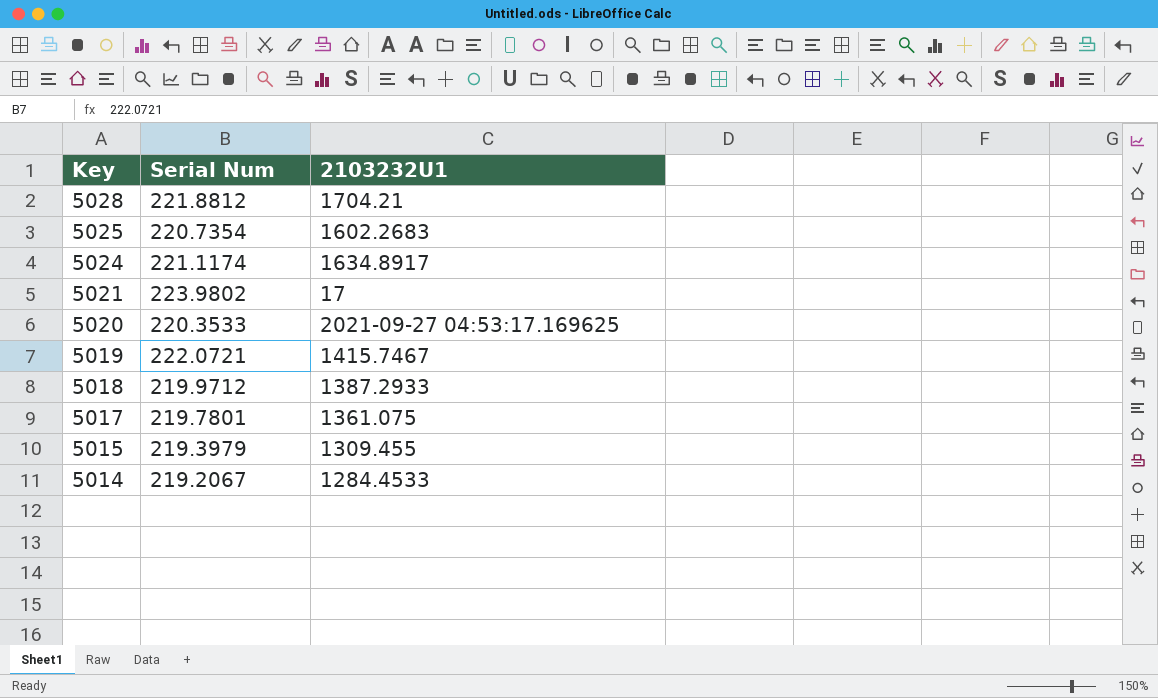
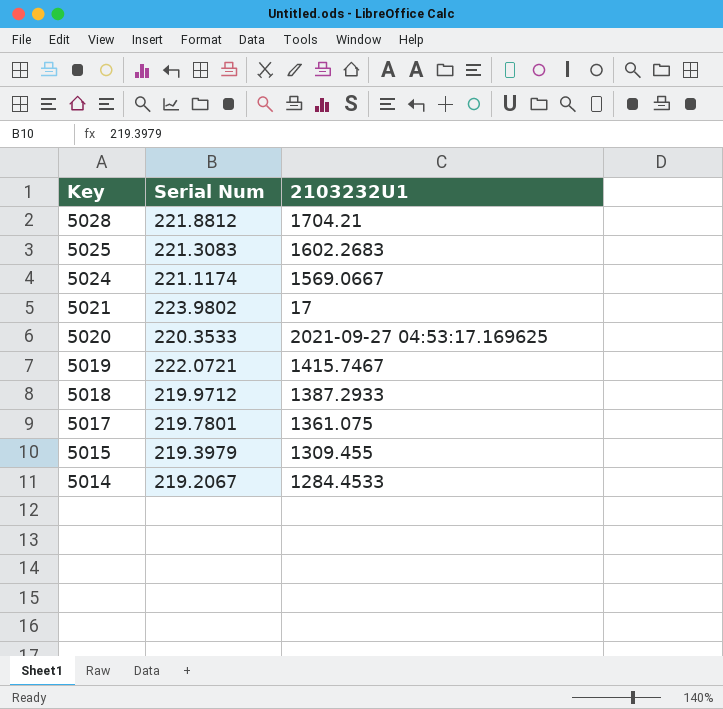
5025 | Serial Num: 220.7354 -> 221.3083
5024 | 2103232U1: 1634.8917 -> 1569.0667

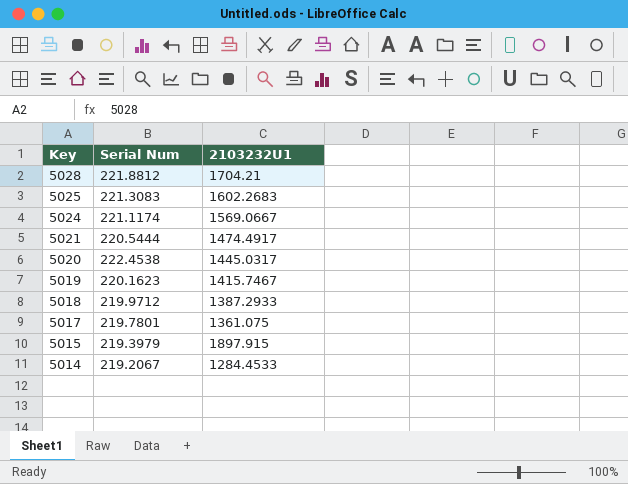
5021 | Serial Num: 223.9802 -> 220.5444
5021 | 2103232U1: 17 -> 1474.4917
5020 | Serial Num: 220.3533 -> 222.4538
5020 | 2103232U1: 2021-09-27 04:53:17.169625 -> 1445.0317
5019 | Serial Num: 222.0721 -> 220.1623
5015 | 2103232U1: 1309.455 -> 1897.915

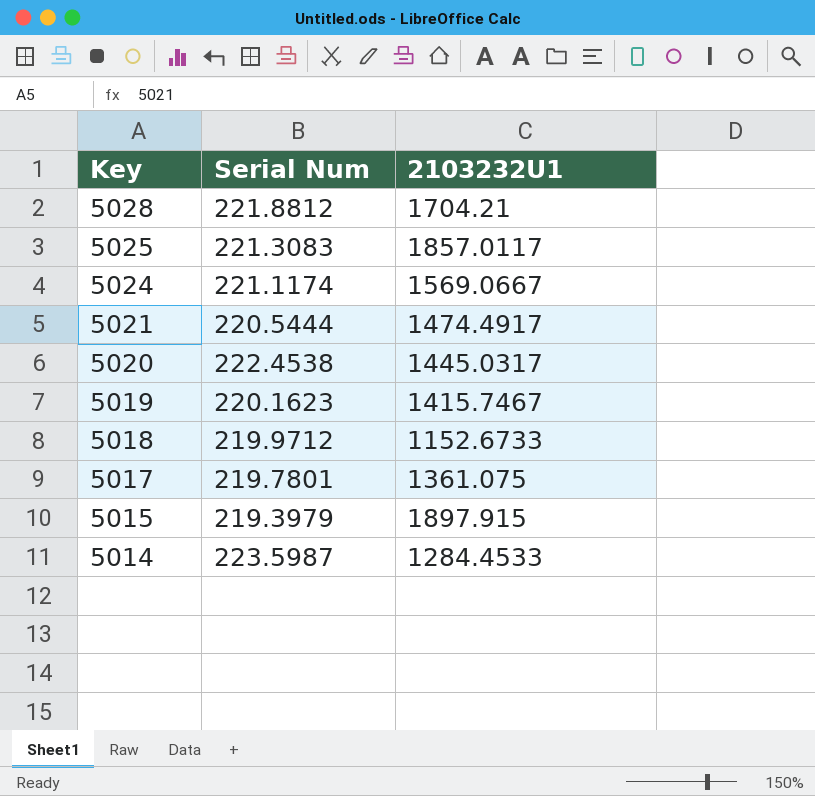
5025 | 2103232U1: 1602.2683 -> 1857.0117
5018 | 2103232U1: 1387.2933 -> 1152.6733
5014 | Serial Num: 219.2067 -> 223.5987

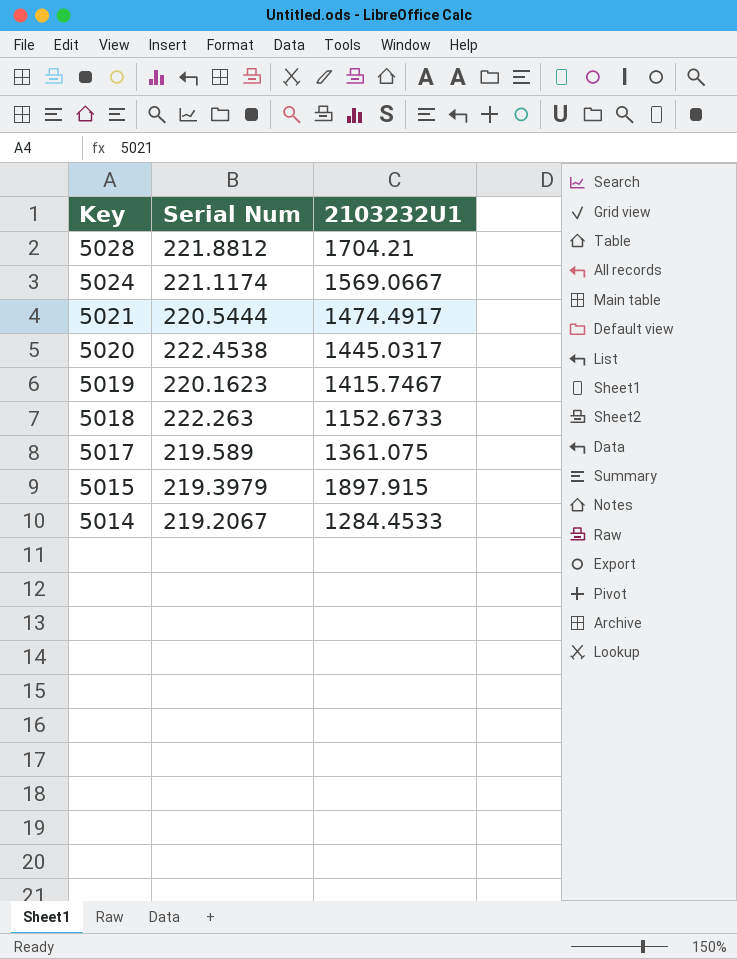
row 5025: 221.3083 | 1857.0117 -> none
5018 | Serial Num: 219.9712 -> 222.263
5017 | Serial Num: 219.7801 -> 219.589
5014 | Serial Num: 223.5987 -> 219.2067

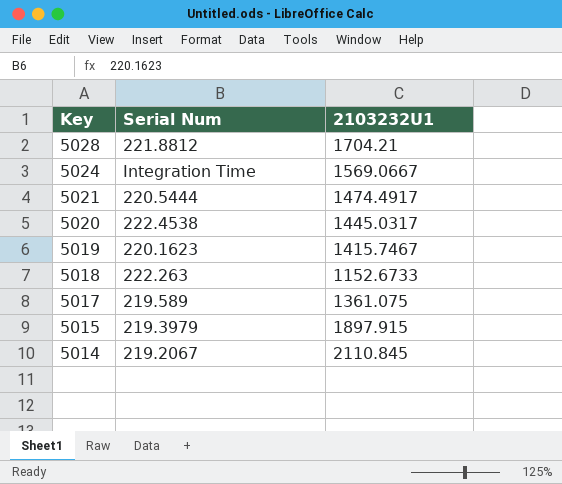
5024 | Serial Num: 221.1174 -> Integration Time
5014 | 2103232U1: 1284.4533 -> 2110.845

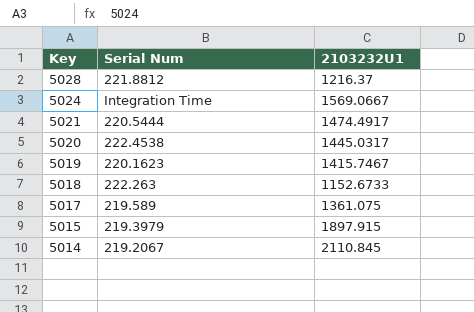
5028 | 2103232U1: 1704.21 -> 1216.37

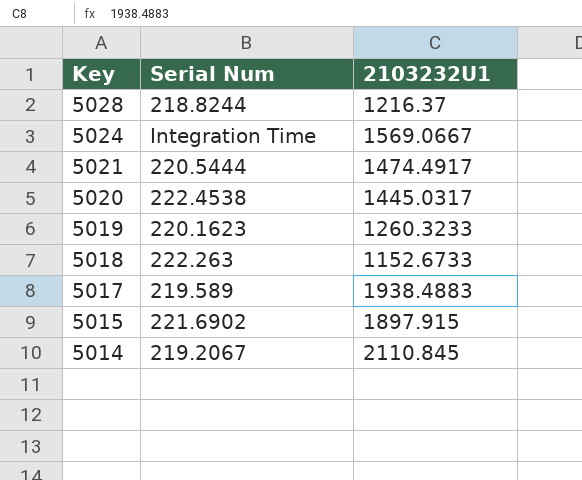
5028 | Serial Num: 221.8812 -> 218.8244
5019 | 2103232U1: 1415.7467 -> 1260.3233
5017 | 2103232U1: 1361.075 -> 1938.4883
5015 | Serial Num: 219.3979 -> 221.6902

